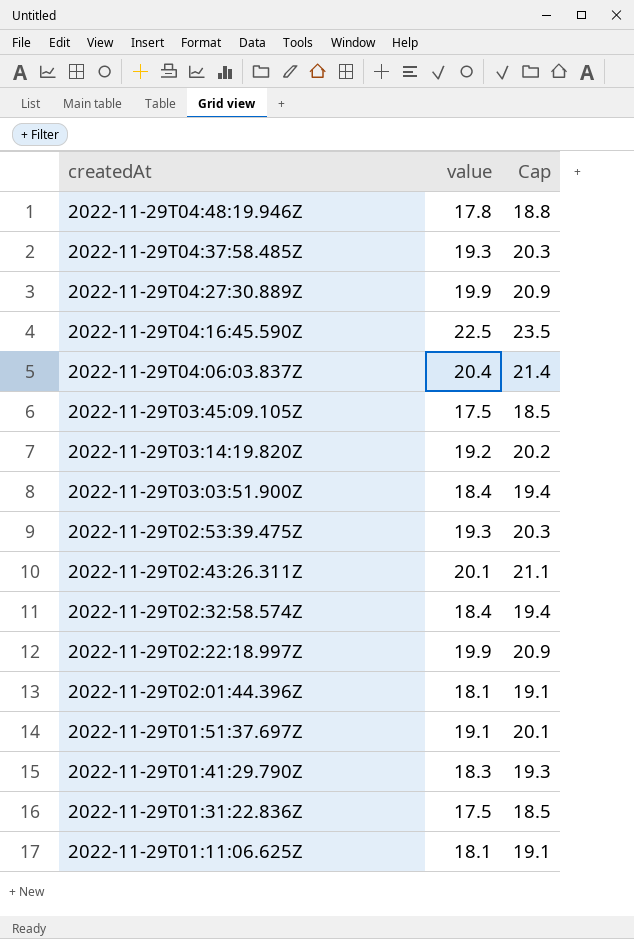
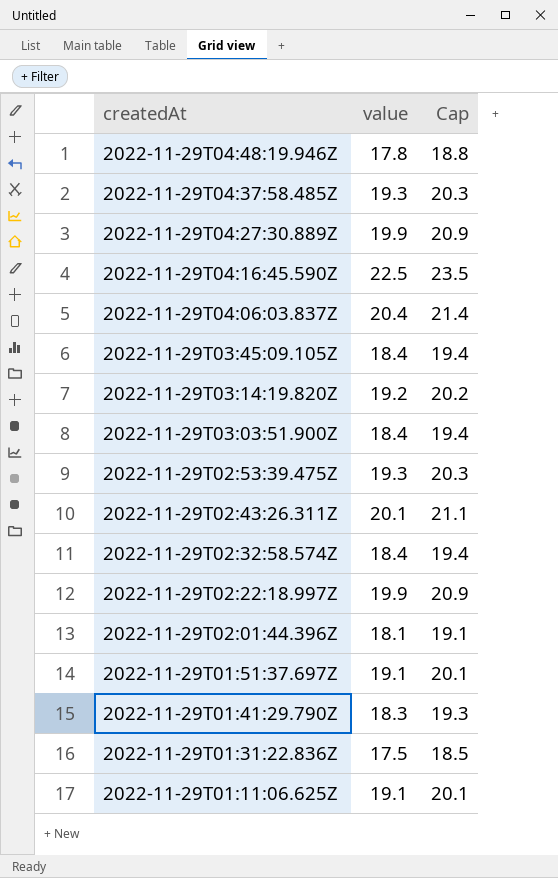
2022-11-29T03:45:09.105Z | value: 17.5 -> 18.4
2022-11-29T03:45:09.105Z | Cap: 18.5 -> 19.4
2022-11-29T01:11:06.625Z | value: 18.1 -> 19.1
2022-11-29T01:11:06.625Z | Cap: 19.1 -> 20.1

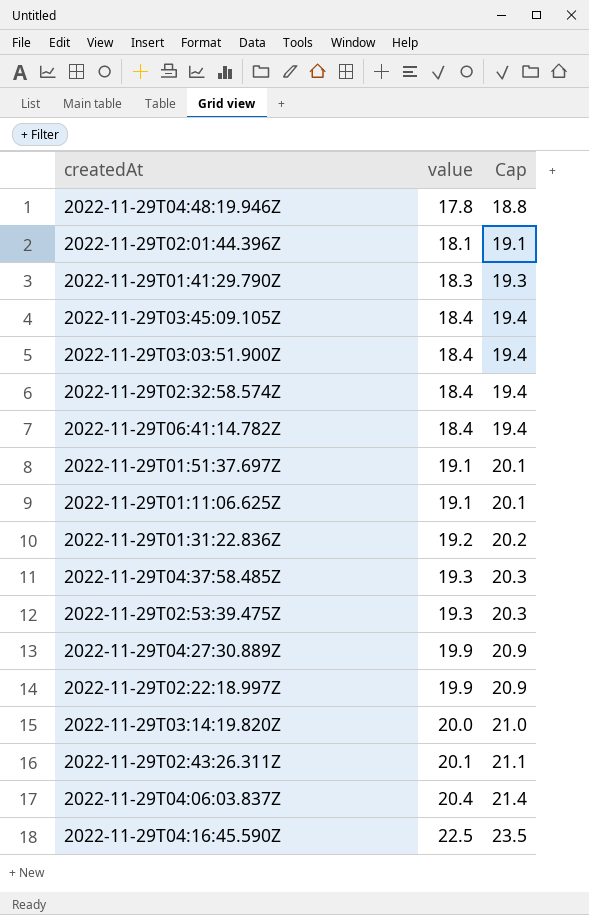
row order: createdAt descending -> value ascending
row 2022-11-29T06:41:14.782Z: none -> 18.4 | 19.4
2022-11-29T01:31:22.836Z | value: 17.5 -> 19.2
2022-11-29T01:31:22.836Z | Cap: 18.5 -> 20.2
2022-11-29T03:14:19.820Z | value: 19.2 -> 20.0
2022-11-29T03:14:19.820Z | Cap: 20.2 -> 21.0

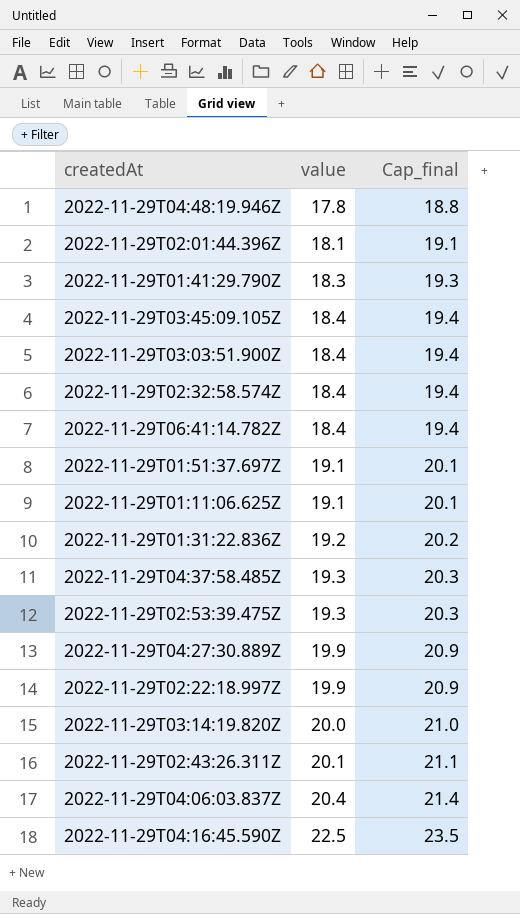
column name: Cap -> Cap_final

